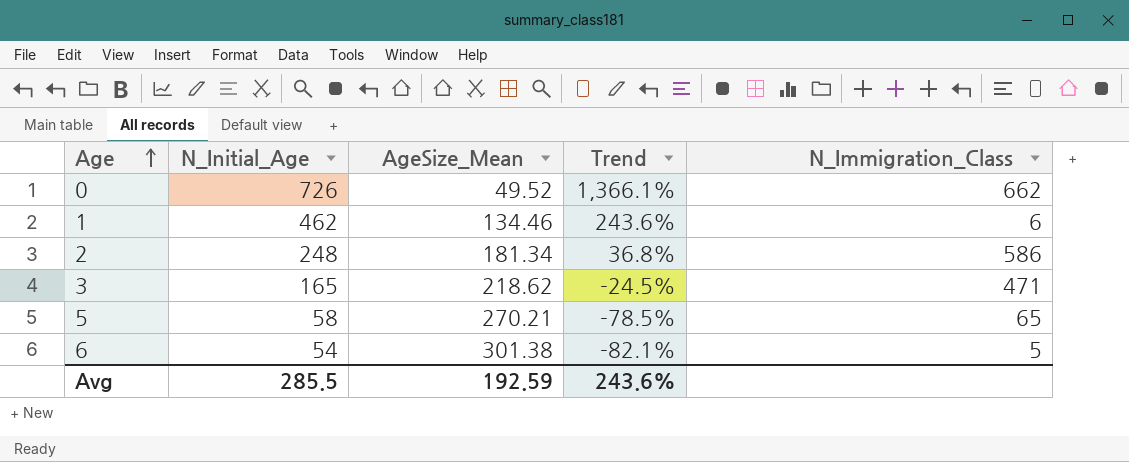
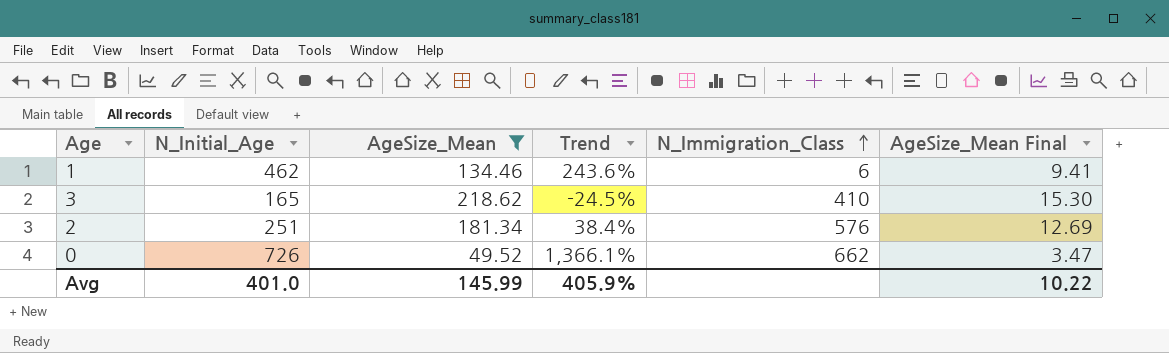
filter: none -> AgeSize_Mean <= 218.62
row order: Age ascending -> N_Immigration_Class ascending
column AgeSize_Mean Final | formula: none -> [AgeSize_Mean] * 0.07
3 | N_Immigration_Class: 471 -> 410
2 | N_Initial_Age: 248 -> 251
2 | Trend: 36.8% -> 38.4%
2 | N_Immigration_Class: 586 -> 576
Avg | N_Initial_Age: 285.5 -> 401.0
Avg | AgeSize_Mean: 192.59 -> 145.99
Avg | Trend: 243.6% -> 405.9%

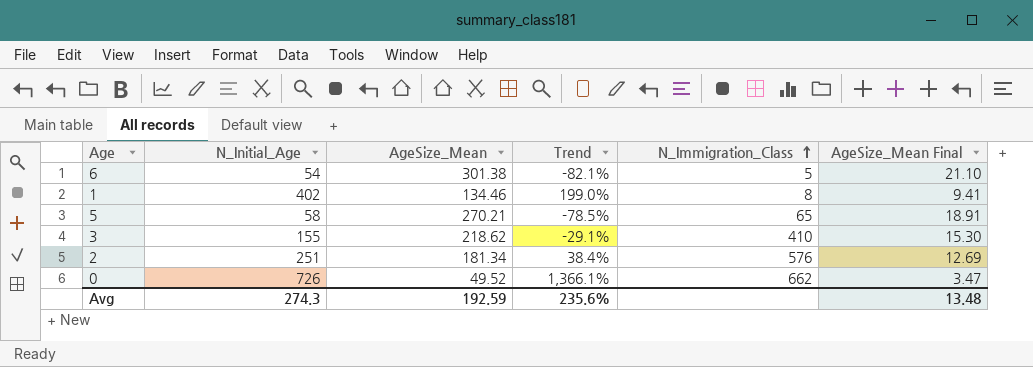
filter: AgeSize_Mean <= 218.62 -> none
1 | N_Initial_Age: 462 -> 402
1 | Trend: 243.6% -> 199.0%
1 | N_Immigration_Class: 6 -> 8
3 | N_Initial_Age: 165 -> 155
3 | Trend: -24.5% -> -29.1%
Avg | N_Initial_Age: 401.0 -> 274.3
Avg | AgeSize_Mean: 145.99 -> 192.59
Avg | Trend: 405.9% -> 235.6%
Avg | AgeSize_Mean Final: 10.22 -> 13.48

